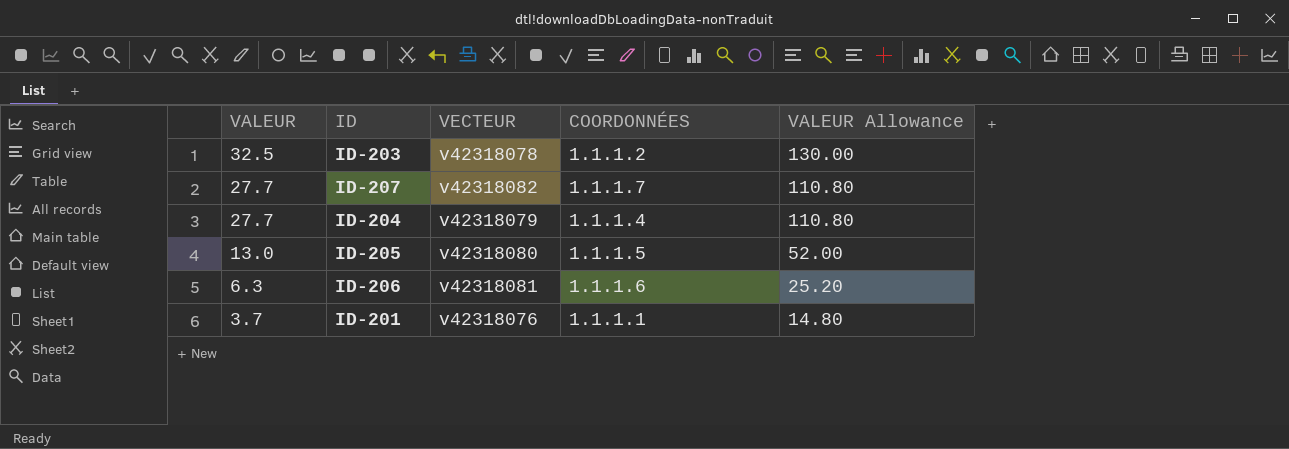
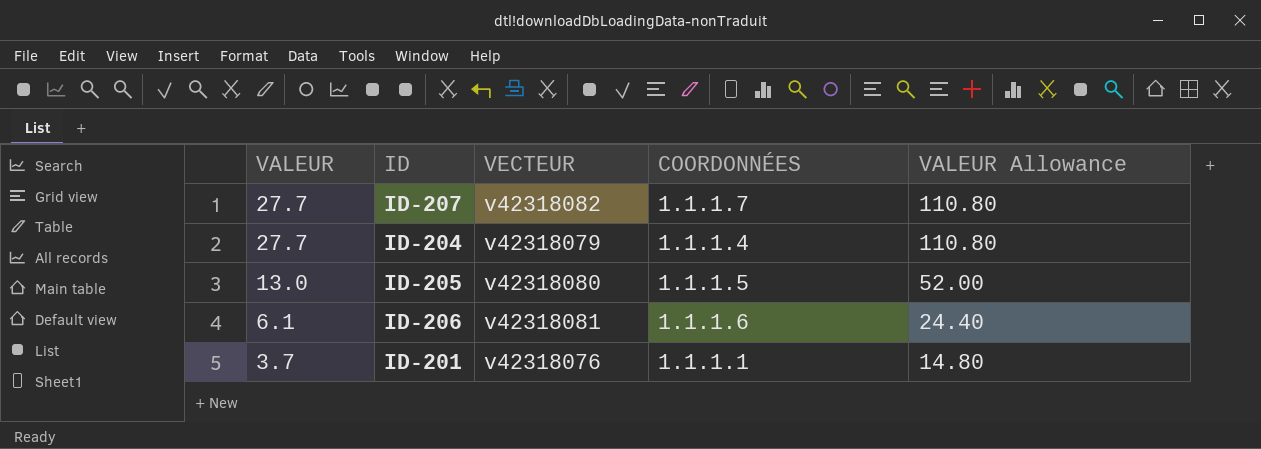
row ID-203: 32.5 | v42318078 | 1.1.1.2 | 130.00 -> none
ID-206 | VALEUR: 6.3 -> 6.1
ID-206 | VALEUR Allowance: 25.20 -> 24.40

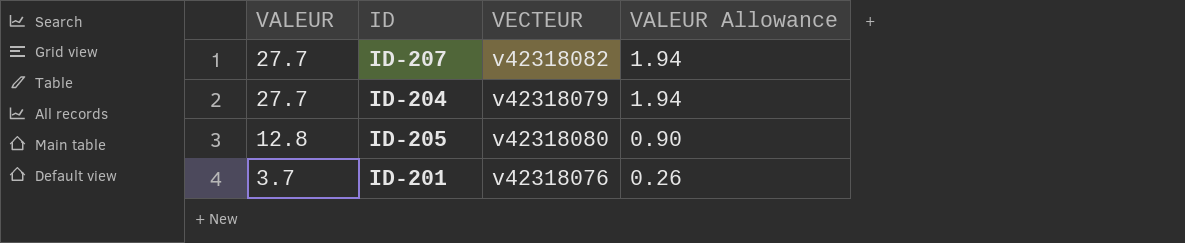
column COORDONNÉES | position: 4 -> none
column VALEUR Allowance | formula: [VALEUR] * 4 -> [VALEUR] * 0.07
row ID-206: 6.1 | v42318081 | 1.1.1.6 | 24.40 -> none
ID-205 | VALEUR: 13.0 -> 12.8

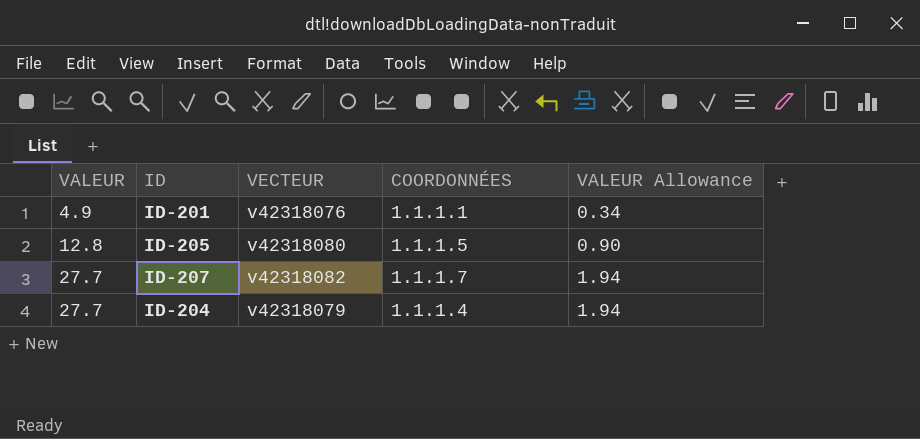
row order: VALEUR descending -> VALEUR ascending
column COORDONNÉES | position: none -> 4
ID-201 | VALEUR: 3.7 -> 4.9
ID-201 | VALEUR Allowance: 0.26 -> 0.34

